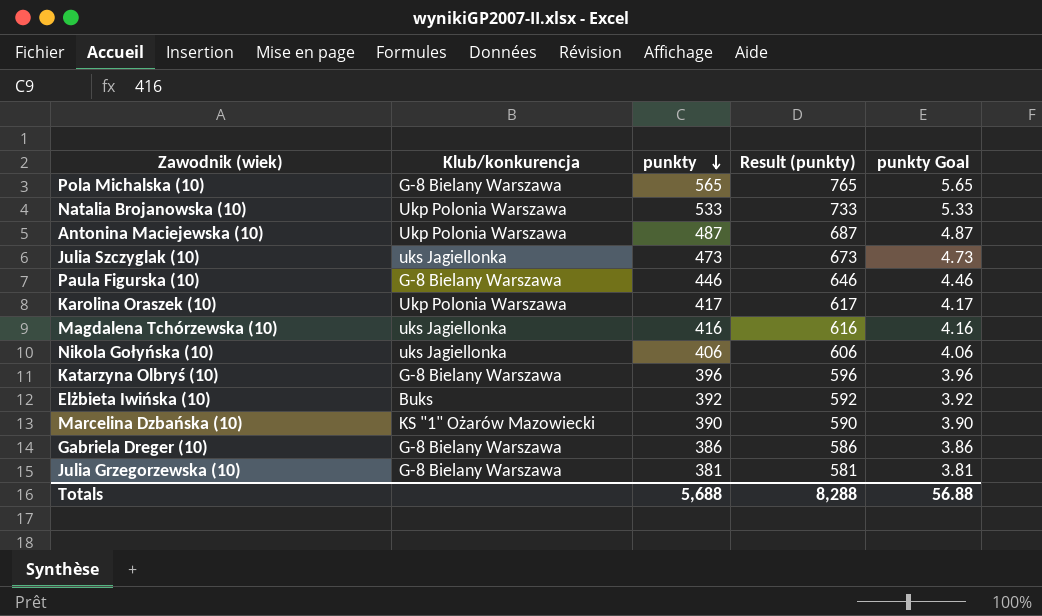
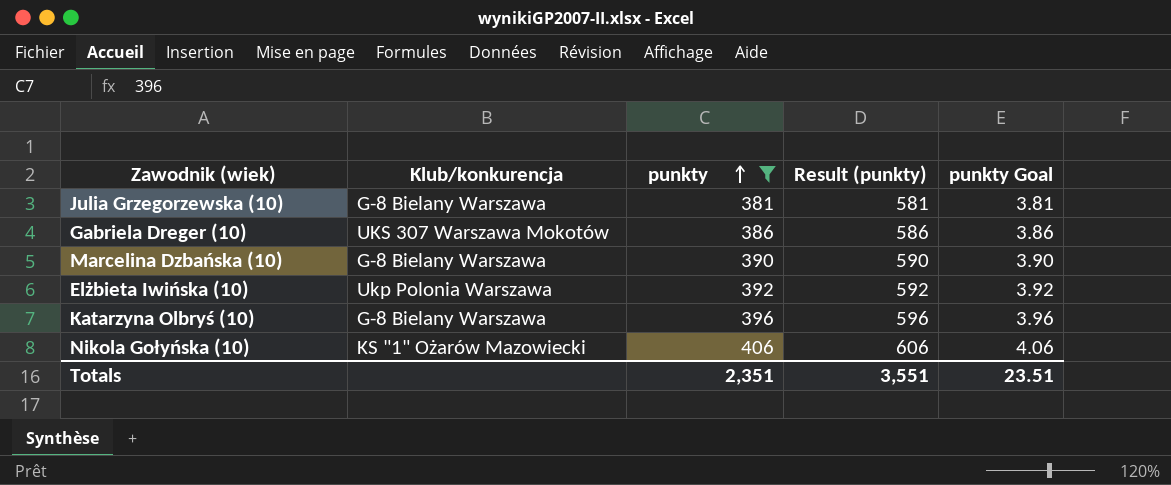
filter: none -> punkty <= 406
row order: punkty descending -> punkty ascending
Gabriela Dreger (10) | Klub/konkurencja: G-8 Bielany Warszawa -> UKS 307 Warszawa Mokotów
Marcelina Dzbańska (10) | Klub/konkurencja: KS "1" Ożarów Mazowiecki -> G-8 Bielany Warszawa
Elżbieta Iwińska (10) | Klub/konkurencja: Buks -> Ukp Polonia Warszawa
Nikola Gołyńska (10) | Klub/konkurencja: uks Jagiellonka -> KS "1" Ożarów Mazowiecki
Totals | punkty: 5,688 -> 2,351
Totals | Result (punkty): 8,288 -> 3,551
Totals | punkty Goal: 56.88 -> 23.51

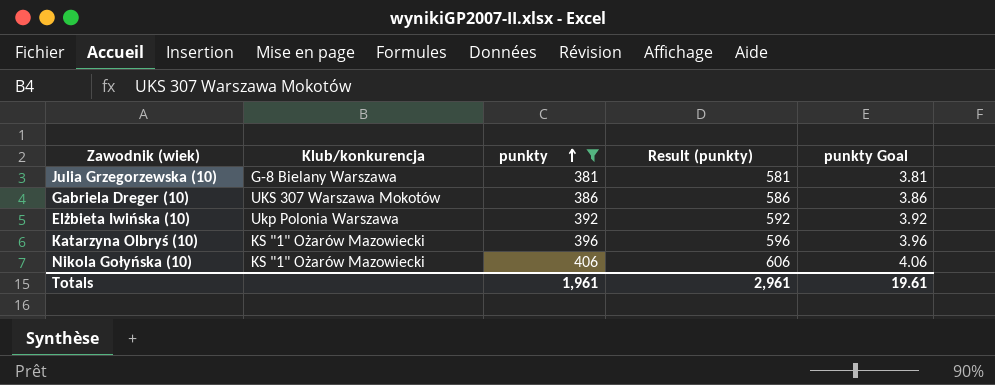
row Marcelina Dzbańska (10): G-8 Bielany Warszawa | 390 | 590 | 3.90 -> none
Katarzyna Olbryś (10) | Klub/konkurencja: G-8 Bielany Warszawa -> KS "1" Ożarów Mazowiecki
Totals | punkty: 2,351 -> 1,961
Totals | Result (punkty): 3,551 -> 2,961
Totals | punkty Goal: 23.51 -> 19.61

